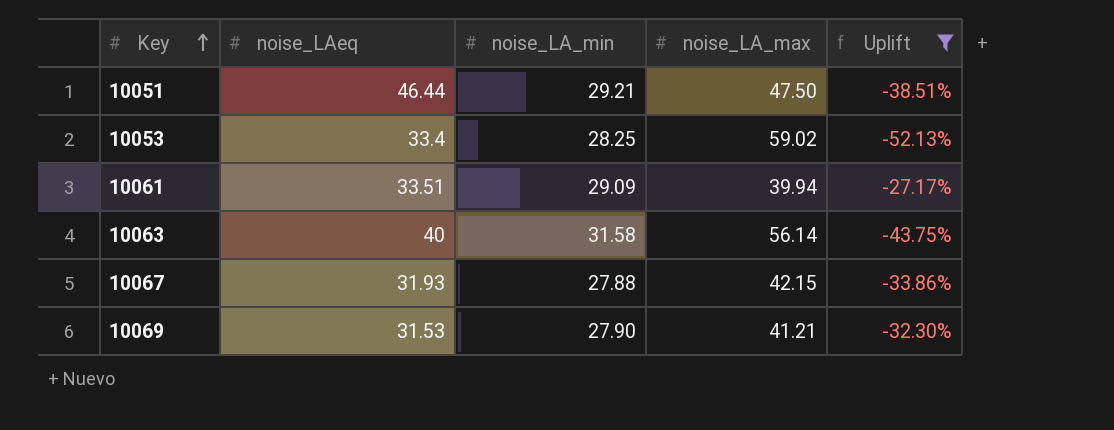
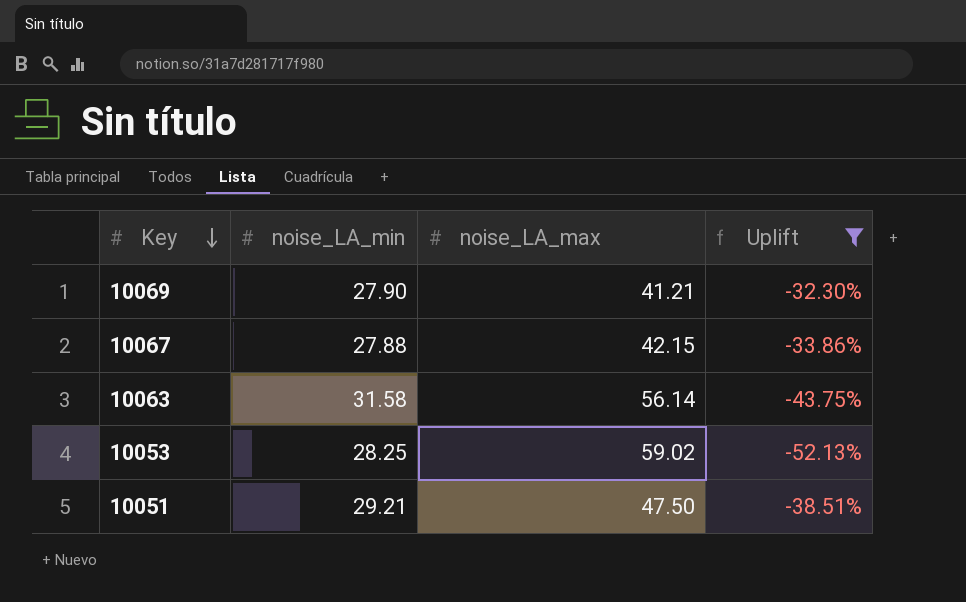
row order: Key ascending -> Key descending
column noise_LAeq | position: 2 -> none
row 10061: 33.51 | 29.09 | 39.94 | -27.17% -> none

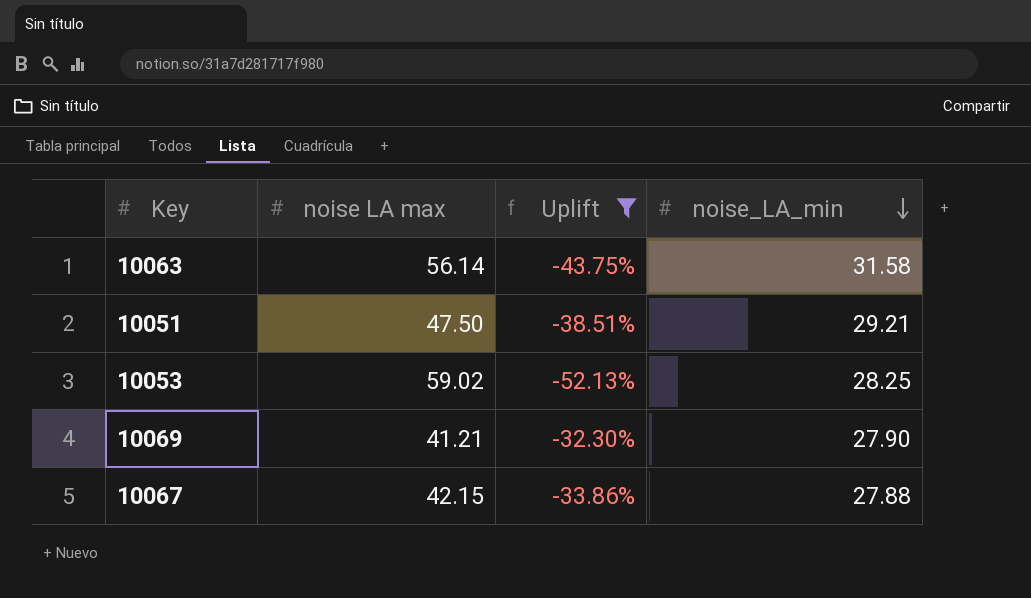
row order: Key descending -> noise_LA_min descending
column name: noise_LA_max -> noise LA max
column noise_LA_min | position: 2 -> 4

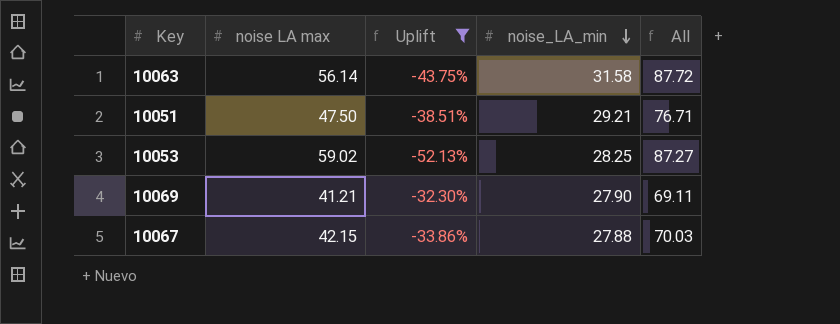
column All | formula: none -> [noise LA max] + [noise_LA_min]

